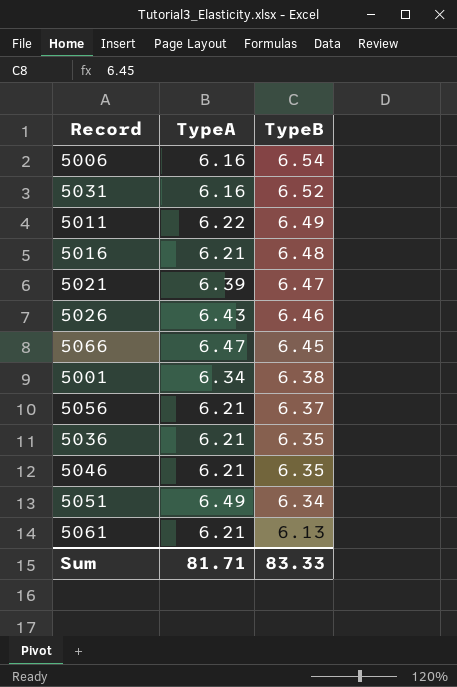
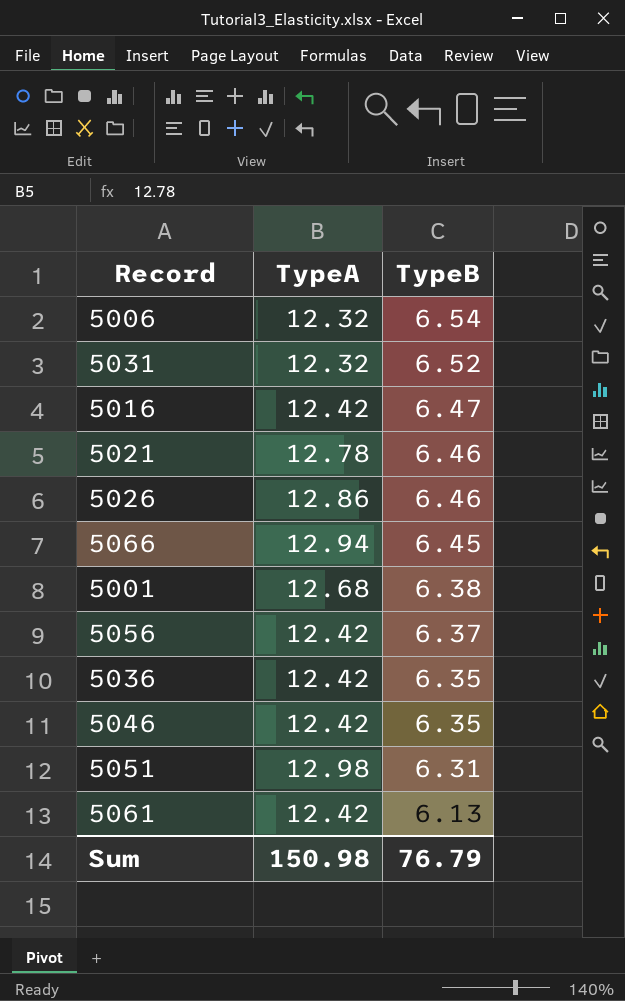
row 5011: 6.22 | 6.49 -> none
5006 | TypeA: 6.16 -> 12.32
5031 | TypeA: 6.16 -> 12.32
5016 | TypeA: 6.21 -> 12.42
5016 | TypeB: 6.48 -> 6.47
5021 | TypeA: 6.39 -> 12.78
5021 | TypeB: 6.47 -> 6.46
5026 | TypeA: 6.43 -> 12.86
5066 | TypeA: 6.47 -> 12.94
5001 | TypeA: 6.34 -> 12.68
5056 | TypeA: 6.21 -> 12.42
5036 | TypeA: 6.21 -> 12.42
5046 | TypeA: 6.21 -> 12.42
5051 | TypeA: 6.49 -> 12.98
5051 | TypeB: 6.34 -> 6.31
5061 | TypeA: 6.21 -> 12.42
Sum | TypeA: 81.71 -> 150.98
Sum | TypeB: 83.33 -> 76.79

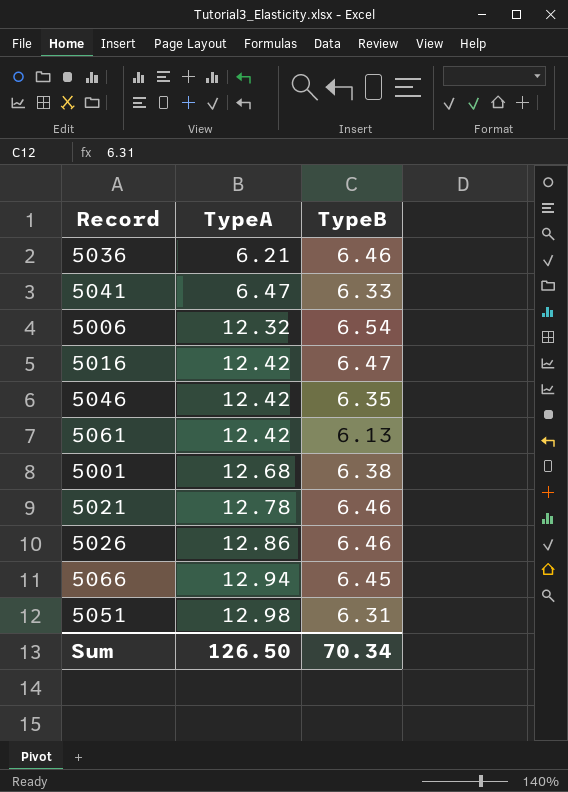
row order: TypeB descending -> TypeA ascending
row 5031: 12.32 | 6.52 -> none
row 5056: 12.42 | 6.37 -> none
5036 | TypeA: 12.42 -> 6.21
5036 | TypeB: 6.35 -> 6.46
row 5041: none -> 6.47 | 6.33
Sum | TypeA: 150.98 -> 126.50
Sum | TypeB: 76.79 -> 70.34

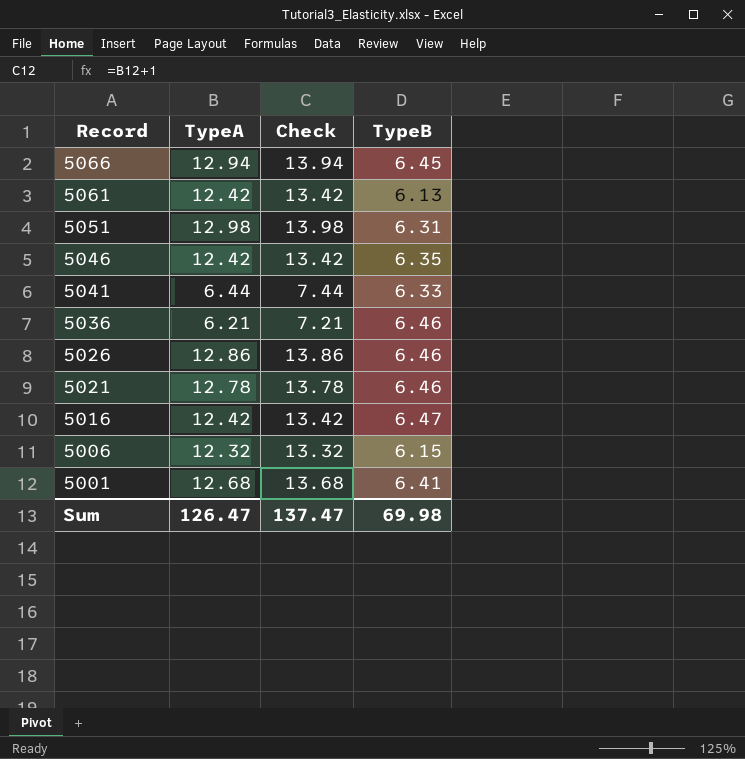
row order: TypeA ascending -> Record descending
column Check | formula: none -> [TypeA] + 1
5041 | TypeA: 6.47 -> 6.44
5006 | TypeB: 6.54 -> 6.15
5001 | TypeB: 6.38 -> 6.41
Sum | TypeA: 126.50 -> 126.47
Sum | TypeB: 70.34 -> 69.98

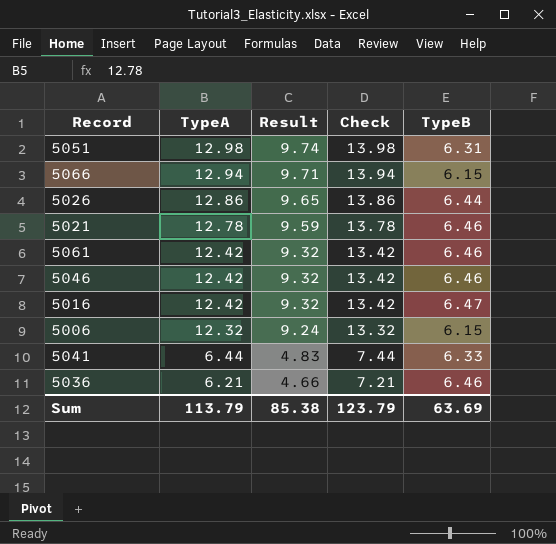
row order: Record descending -> TypeA descending
column Result | formula: none -> [TypeA] * 0.75
row 5001: 12.68 | 13.68 | 6.41 -> none
5066 | TypeB: 6.45 -> 6.15
5026 | TypeB: 6.46 -> 6.44
5061 | TypeB: 6.13 -> 6.46
5046 | TypeB: 6.35 -> 6.46
Sum | TypeA: 126.47 -> 113.79
Sum | Check: 137.47 -> 123.79
Sum | TypeB: 69.98 -> 63.69

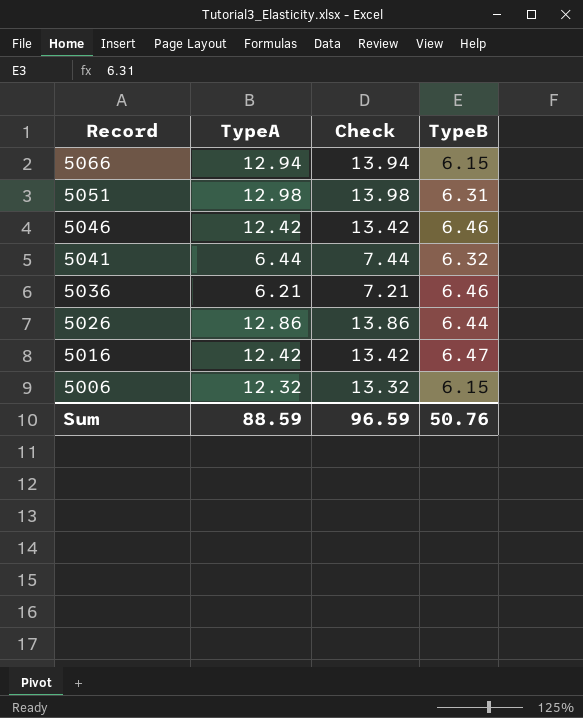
row order: TypeA descending -> Record descending
column Result | formula: [TypeA] * 0.75 -> none
row 5021: 12.78 | 9.59 | 13.78 | 6.46 -> none
row 5061: 12.42 | 9.32 | 13.42 | 6.46 -> none
5041 | TypeB: 6.33 -> 6.32
Sum | TypeA: 113.79 -> 88.59
Sum | Check: 123.79 -> 96.59
Sum | TypeB: 63.69 -> 50.76

